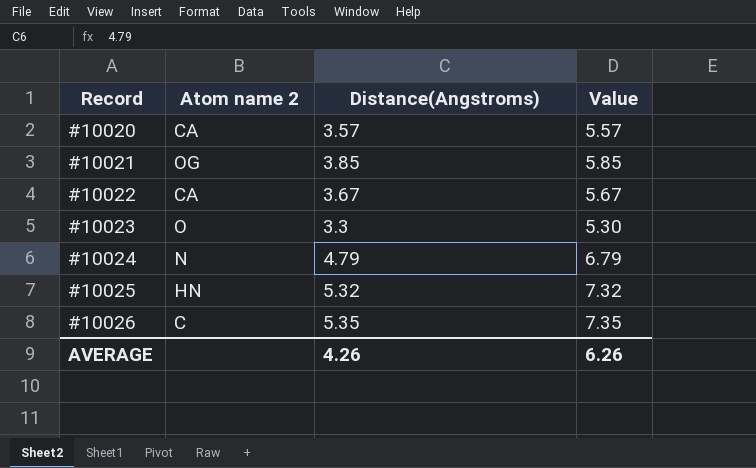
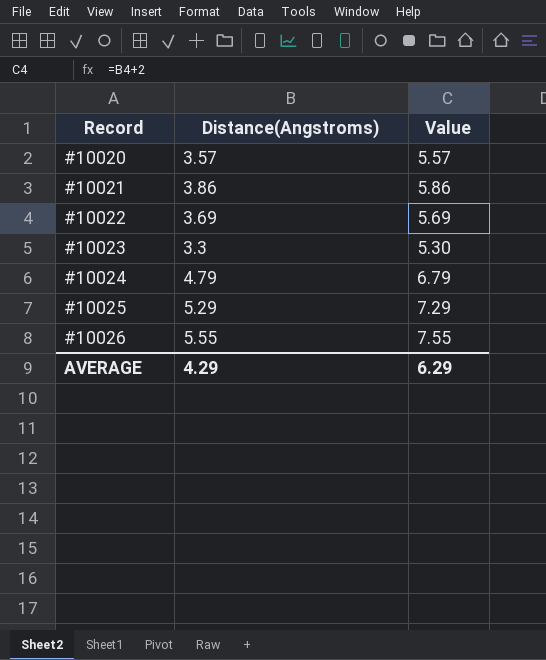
column Atom name 2 | position: 2 -> none
#10021 | Distance(Angstroms): 3.85 -> 3.86
#10021 | Value: 5.85 -> 5.86
#10022 | Distance(Angstroms): 3.67 -> 3.69
#10022 | Value: 5.67 -> 5.69
#10025 | Distance(Angstroms): 5.32 -> 5.29
#10025 | Value: 7.32 -> 7.29
#10026 | Distance(Angstroms): 5.35 -> 5.55
#10026 | Value: 7.35 -> 7.55
AVERAGE | Distance(Angstroms): 4.26 -> 4.29
AVERAGE | Value: 6.26 -> 6.29

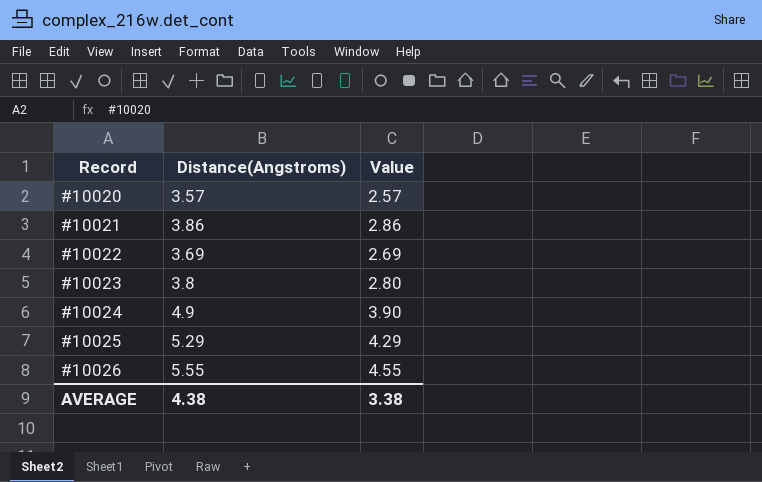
column Value | formula: [Distance(Angstroms)] + 2 -> [Distance(Angstroms)] - 1
#10023 | Distance(Angstroms): 3.3 -> 3.8
#10024 | Distance(Angstroms): 4.79 -> 4.9
AVERAGE | Distance(Angstroms): 4.29 -> 4.38
AVERAGE | Value: 6.29 -> 3.38

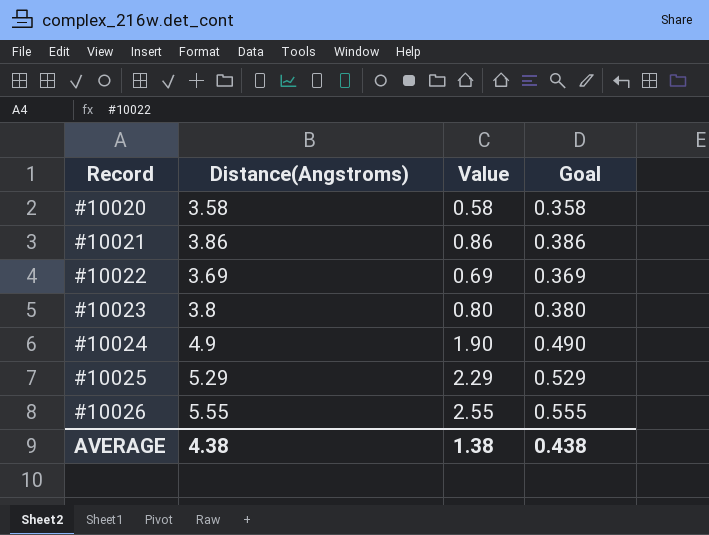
column Value | formula: [Distance(Angstroms)] - 1 -> [Distance(Angstroms)] - 3
column Goal | formula: none -> [Distance(Angstroms)] * 0.1
#10020 | Distance(Angstroms): 3.57 -> 3.58
AVERAGE | Value: 3.38 -> 1.38

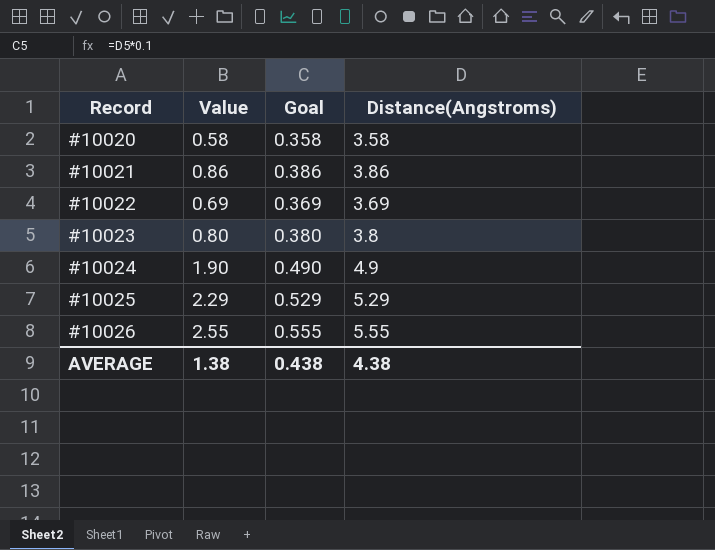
column Distance(Angstroms) | position: 2 -> 4

